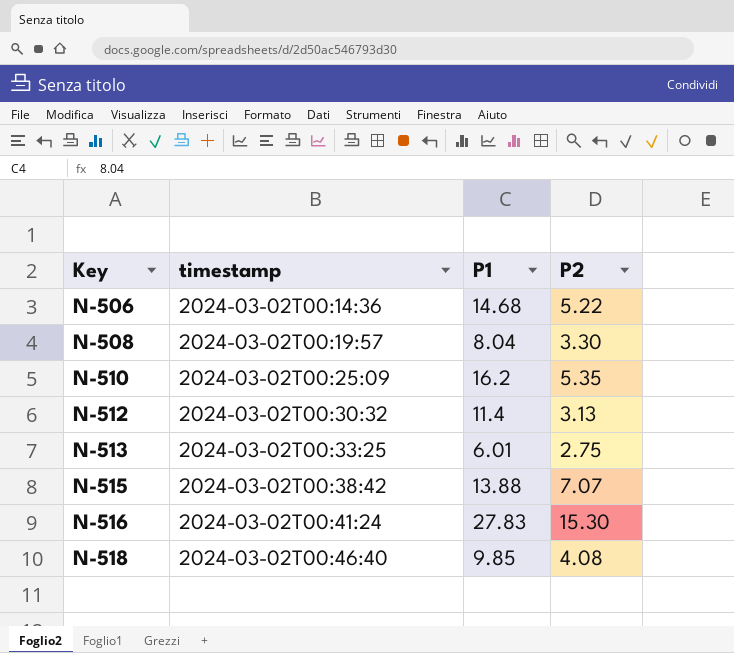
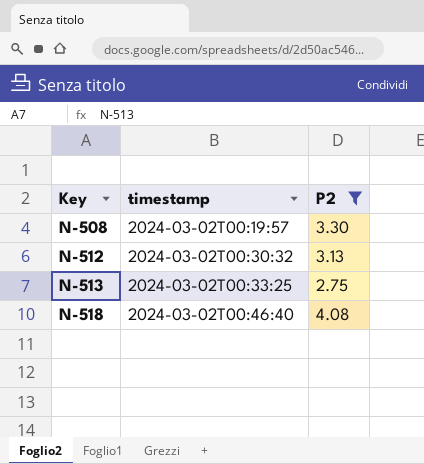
filter: none -> P2 <= 4.08
column P1 | position: 3 -> none

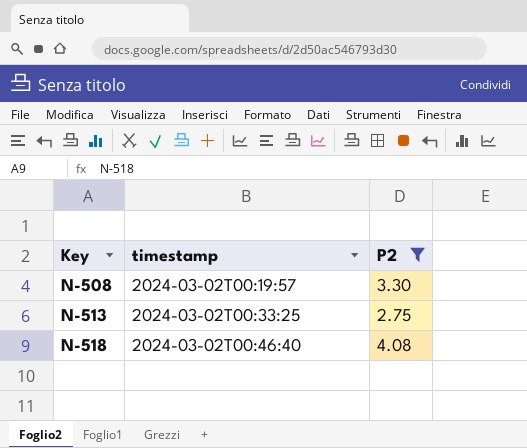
row N-512: 2024-03-02T00:30:32 | 3.13 -> none

